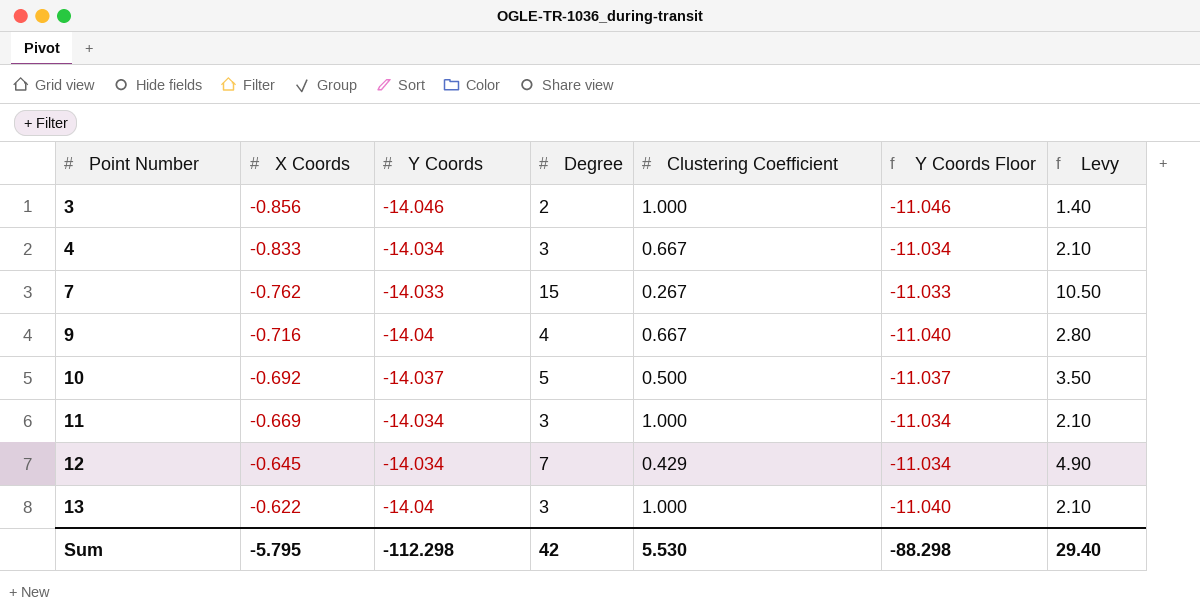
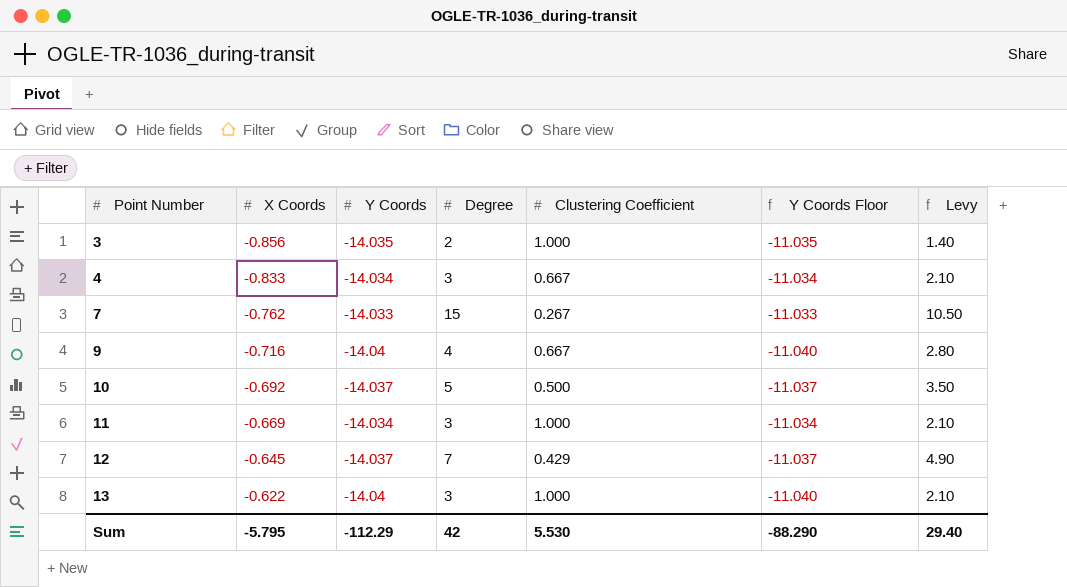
3 | Y Coords: -14.046 -> -14.035
3 | Y Coords Floor: -11.046 -> -11.035
12 | Y Coords: -14.034 -> -14.037
12 | Y Coords Floor: -11.034 -> -11.037
Sum | Y Coords: -112.298 -> -112.29
Sum | Y Coords Floor: -88.298 -> -88.290

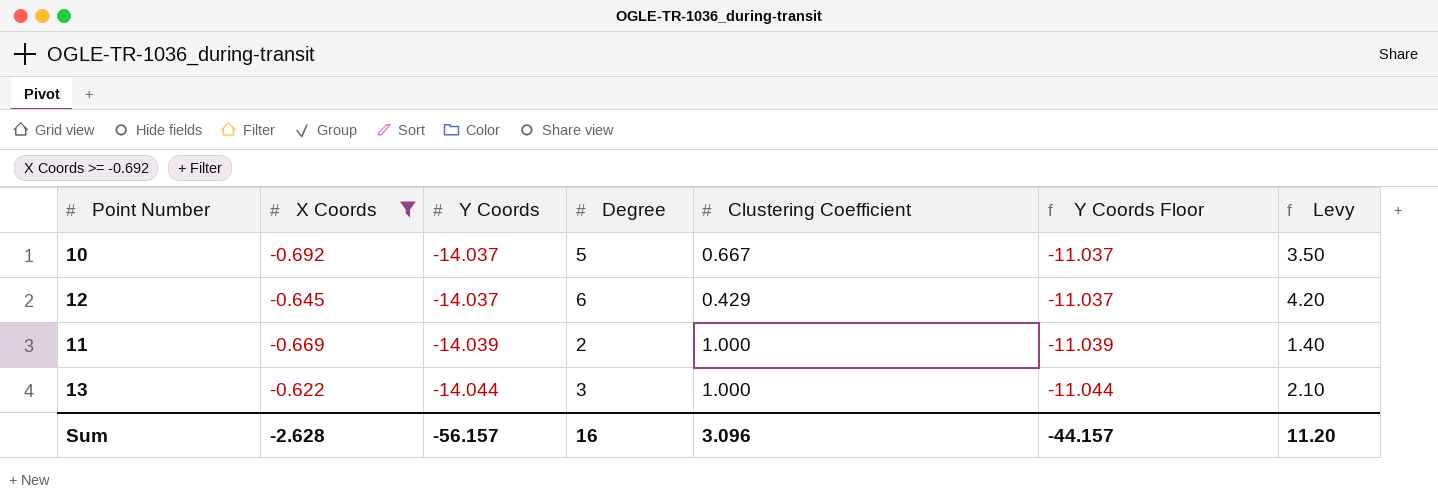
filter: none -> X Coords >= -0.692
row order: Point Number ascending -> Y Coords descending
10 | Clustering Coefficient: 0.500 -> 0.667
12 | Degree: 7 -> 6
12 | Levy: 4.90 -> 4.20
11 | Y Coords: -14.034 -> -14.039
11 | Degree: 3 -> 2
11 | Y Coords Floor: -11.034 -> -11.039
11 | Levy: 2.10 -> 1.40
13 | Y Coords: -14.04 -> -14.044
13 | Y Coords Floor: -11.040 -> -11.044
Sum | X Coords: -5.795 -> -2.628
Sum | Y Coords: -112.29 -> -56.157
Sum | Degree: 42 -> 16
Sum | Clustering Coefficient: 5.530 -> 3.096
Sum | Y Coords Floor: -88.290 -> -44.157
Sum | Levy: 29.40 -> 11.20

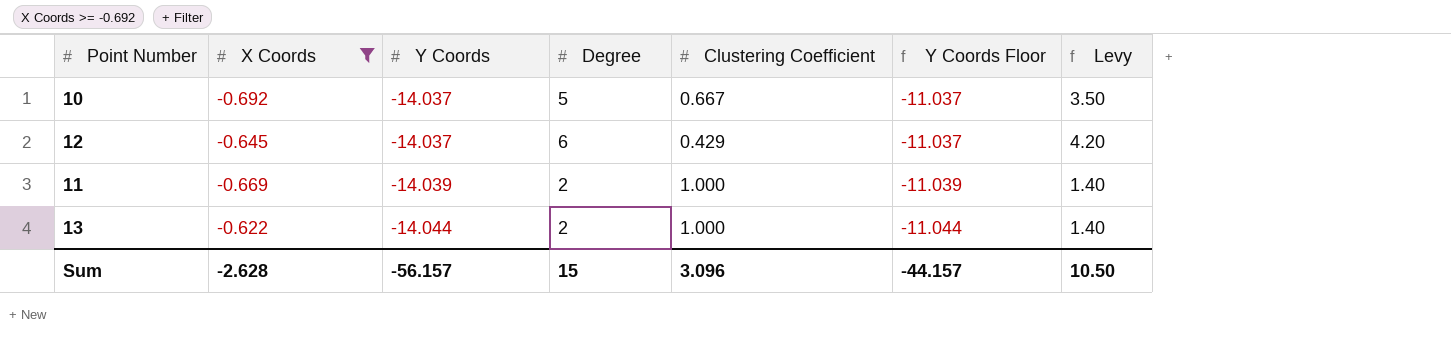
13 | Degree: 3 -> 2
13 | Levy: 2.10 -> 1.40
Sum | Degree: 16 -> 15
Sum | Levy: 11.20 -> 10.50

